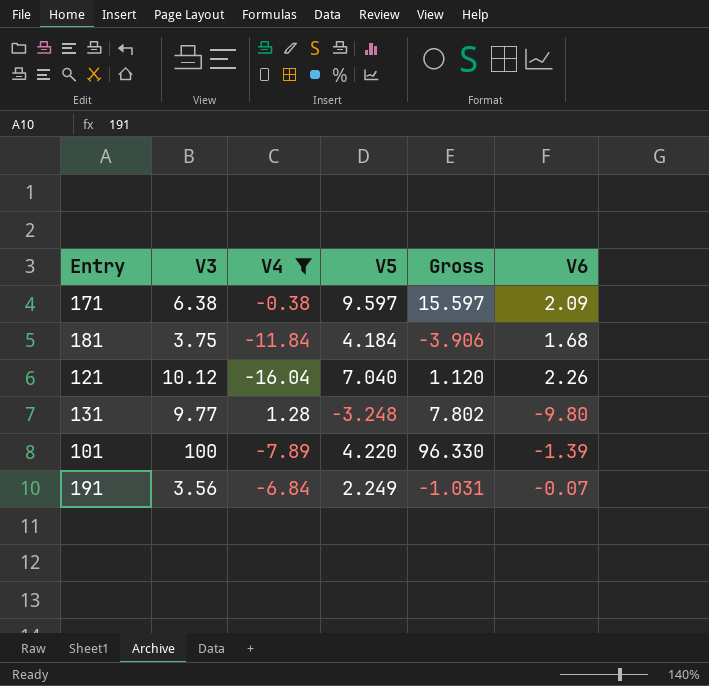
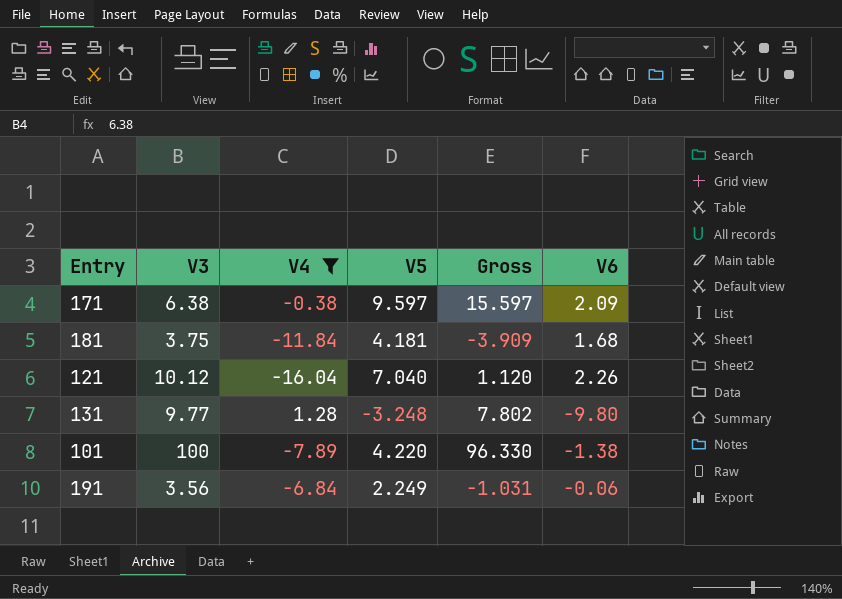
181 | V5: 4.184 -> 4.181
181 | Gross: -3.906 -> -3.909
101 | V6: -1.39 -> -1.38
191 | V6: -0.07 -> -0.06

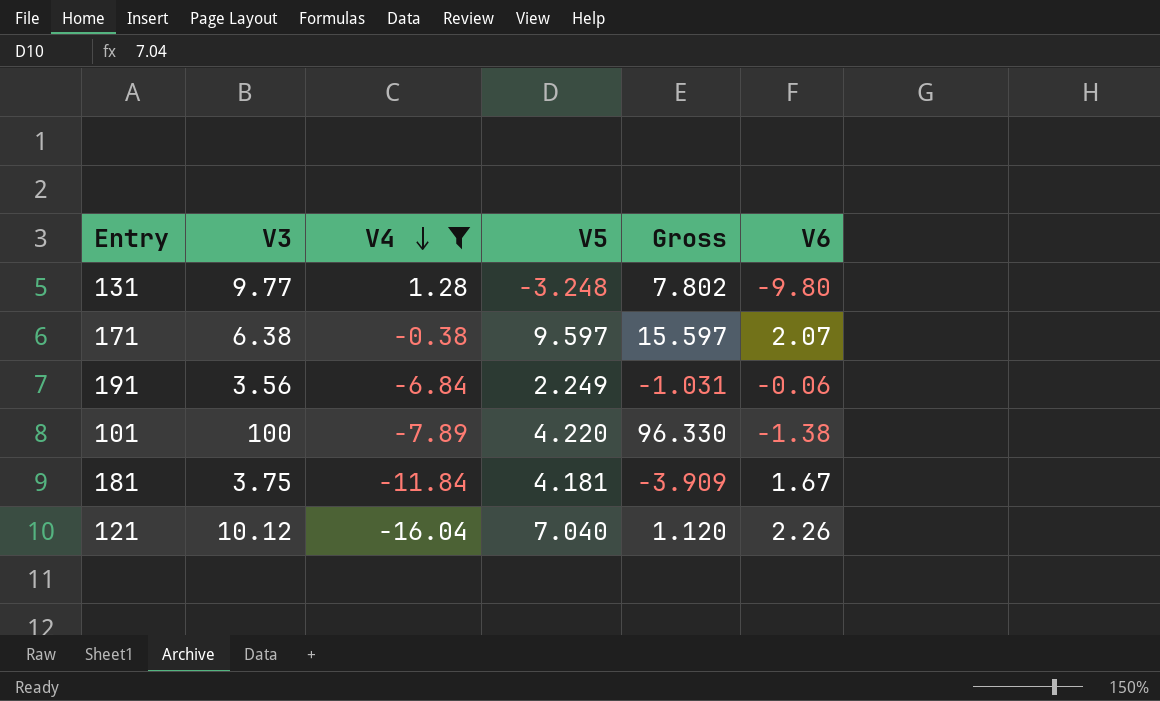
row order: none -> V4 descending
171 | V6: 2.09 -> 2.07
181 | V6: 1.68 -> 1.67

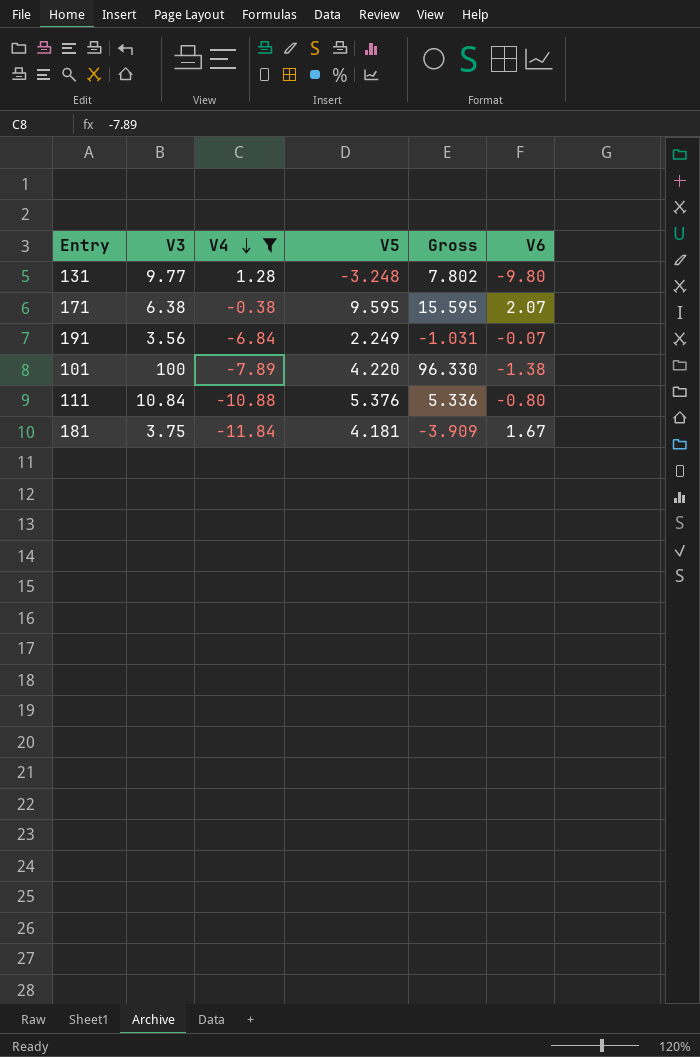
row 121: 10.12 | -16.04 | 7.040 | 1.120 | 2.26 -> none
171 | V5: 9.597 -> 9.595
171 | Gross: 15.597 -> 15.595
191 | V6: -0.06 -> -0.07
row 111: none -> 10.84 | -10.88 | 5.376 | 5.336 | -0.80

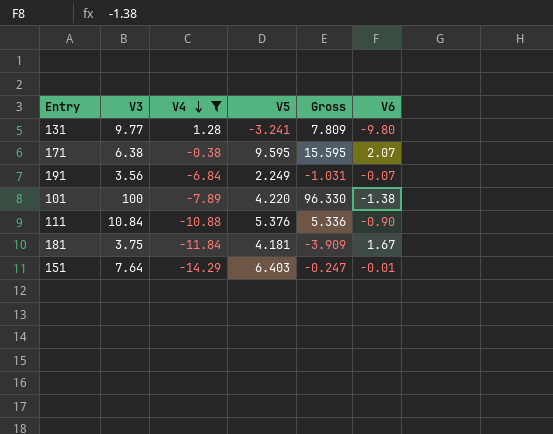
131 | V5: -3.248 -> -3.241
131 | Gross: 7.802 -> 7.809
111 | V6: -0.80 -> -0.90
row 151: none -> 7.64 | -14.29 | 6.403 | -0.247 | -0.01

